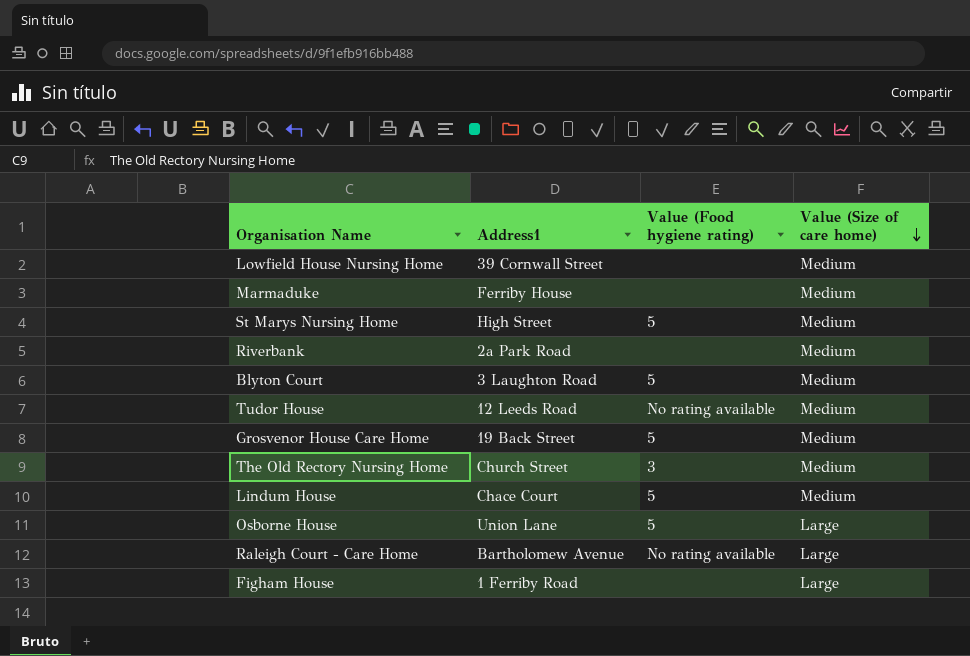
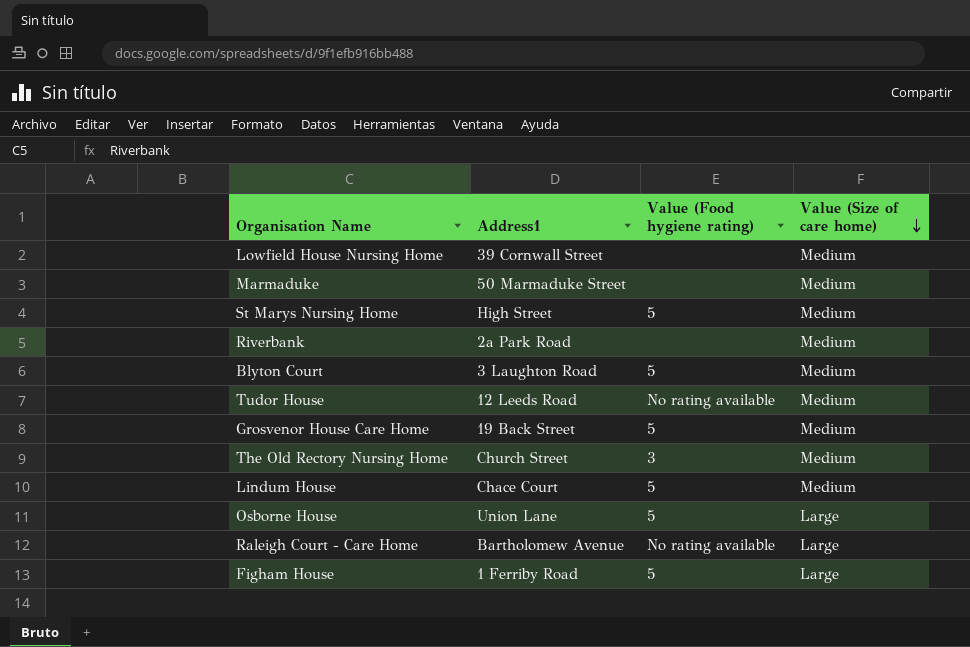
Marmaduke | Address1: Ferriby House -> 50 Marmaduke Street
Figham House | Value (Food hygiene rating): none -> 5

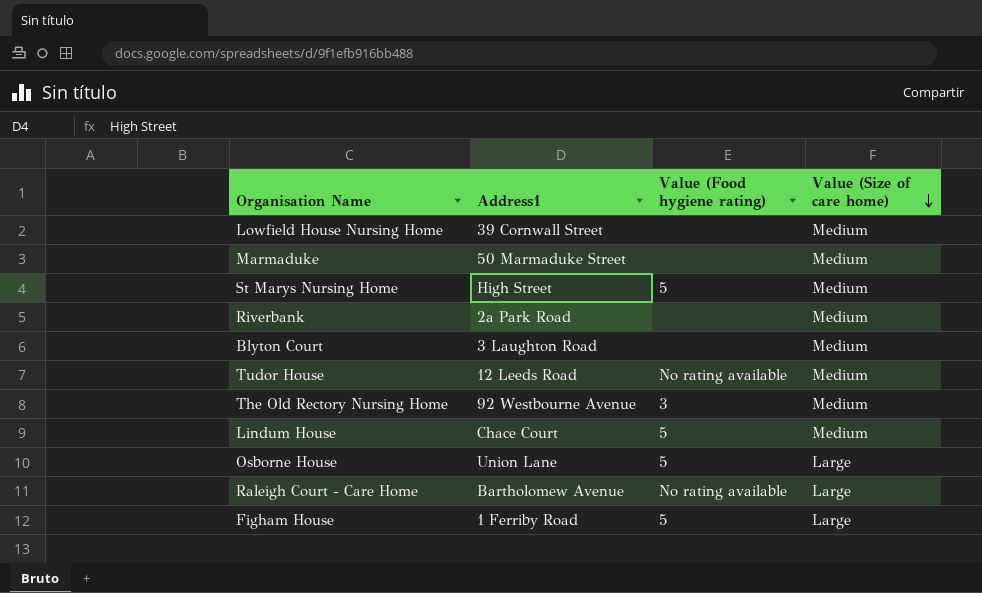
row Grosvenor House Care Home: 19 Back Street | 5 | Medium -> none
Blyton Court | Value (Food hygiene rating): 5 -> none
The Old Rectory Nursing Home | Address1: Church Street -> 92 Westbourne Avenue

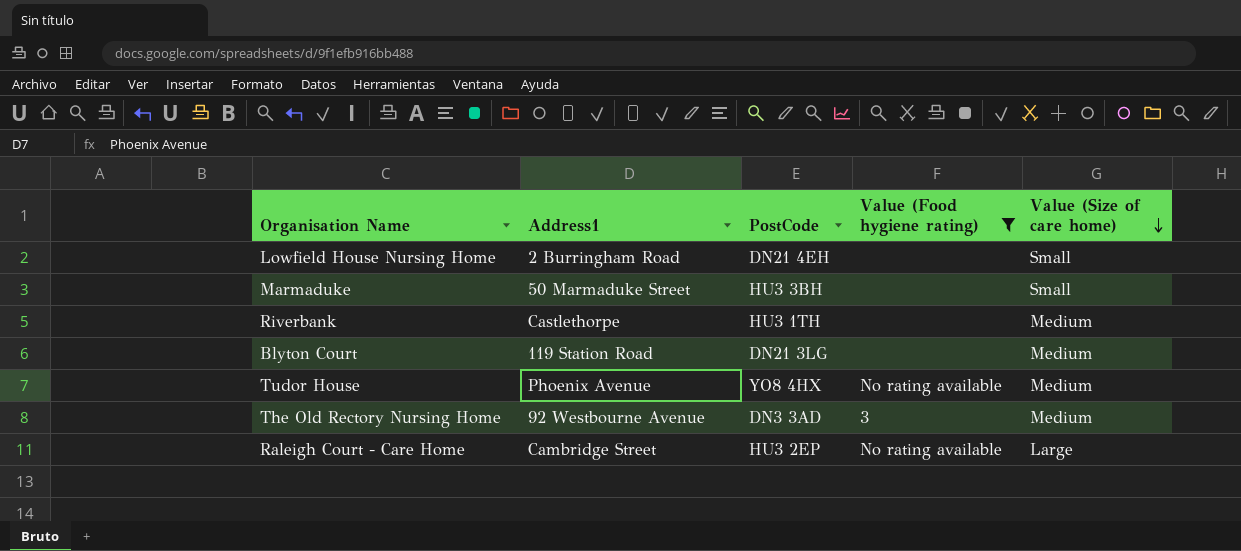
filter: none -> Value (Food hygiene rating) != 5
column PostCode | position: none -> 3
Lowfield House Nursing Home | Address1: 39 Cornwall Street -> 2 Burringham Road
Lowfield House Nursing Home | Value (Size of care home): Medium -> Small
Marmaduke | Value (Size of care home): Medium -> Small
Riverbank | Address1: 2a Park Road -> Castlethorpe
Blyton Court | Address1: 3 Laughton Road -> 119 Station Road
Tudor House | Address1: 12 Leeds Road -> Phoenix Avenue
Raleigh Court - Care Home | Address1: Bartholomew Avenue -> Cambridge Street

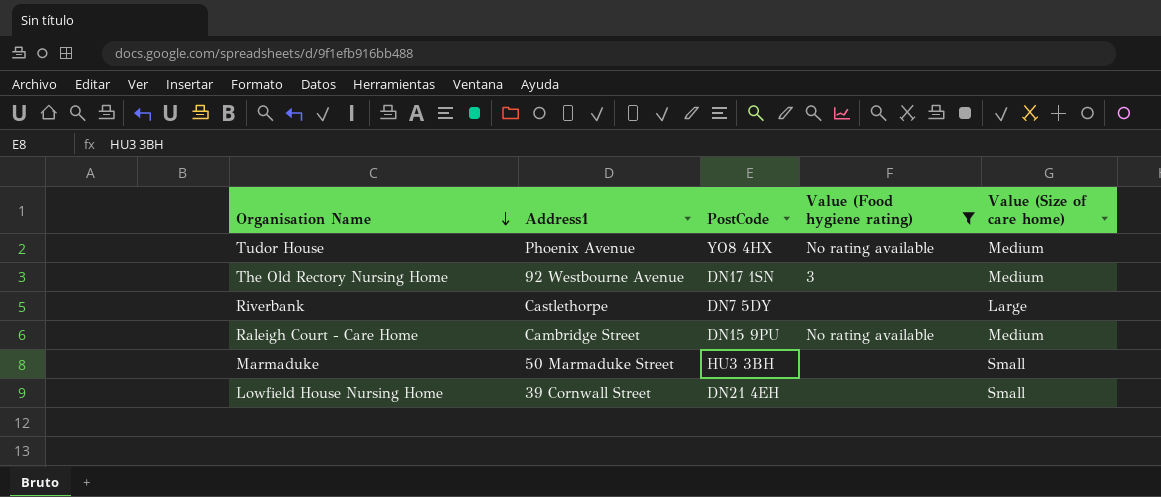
row order: Value (Size of care home) descending -> Organisation Name descending
row Blyton Court: 119 Station Road | DN21 3LG | none | Medium -> none
The Old Rectory Nursing Home | PostCode: DN3 3AD -> DN17 1SN
Riverbank | PostCode: HU3 1TH -> DN7 5DY
Riverbank | Value (Size of care home): Medium -> Large
Raleigh Court - Care Home | PostCode: HU3 2EP -> DN15 9PU
Raleigh Court - Care Home | Value (Size of care home): Large -> Medium
Lowfield House Nursing Home | Address1: 2 Burringham Road -> 39 Cornwall Street

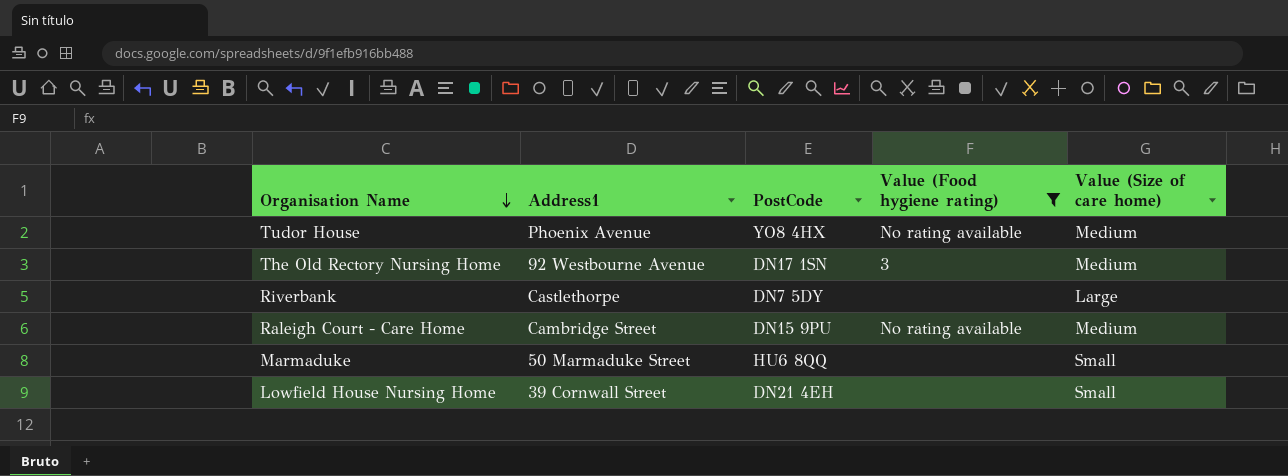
Marmaduke | PostCode: HU3 3BH -> HU6 8QQ

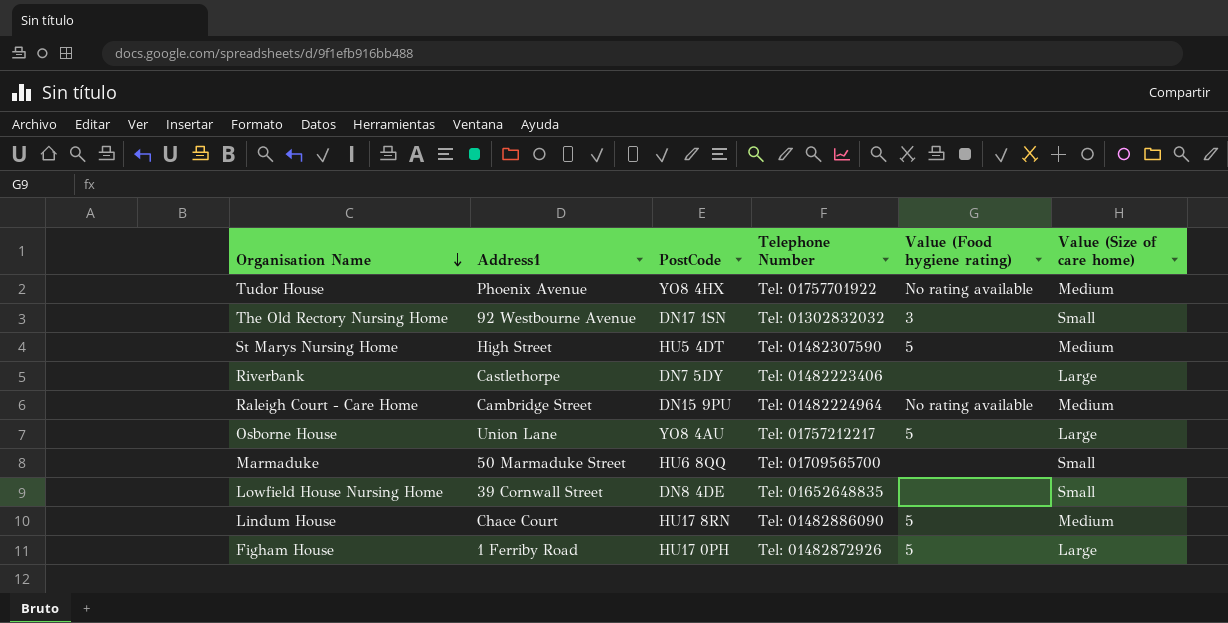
filter: Value (Food hygiene rating) != 5 -> none
column Telephone Number | position: none -> 4
The Old Rectory Nursing Home | Value (Size of care home): Medium -> Small
Lowfield House Nursing Home | PostCode: DN21 4EH -> DN8 4DE

